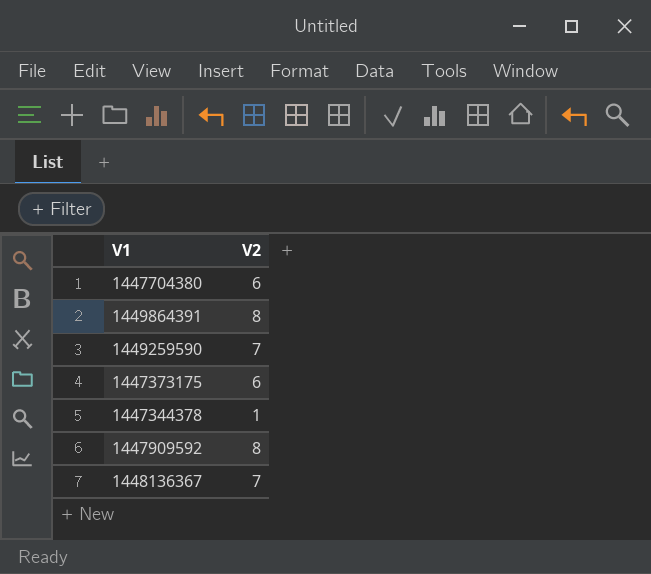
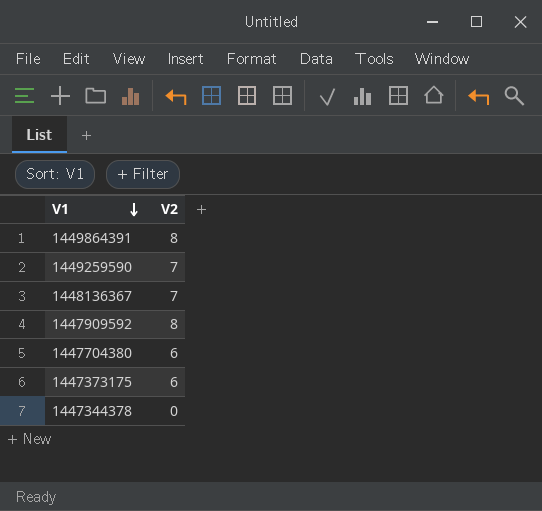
row order: none -> V1 descending
1447344378 | V2: 1 -> 0

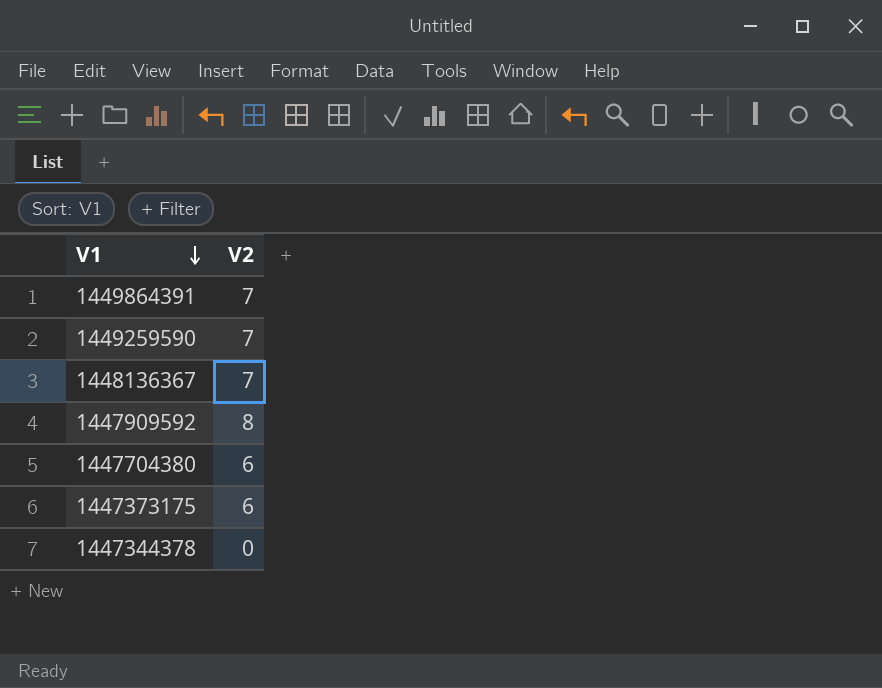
1449864391 | V2: 8 -> 7

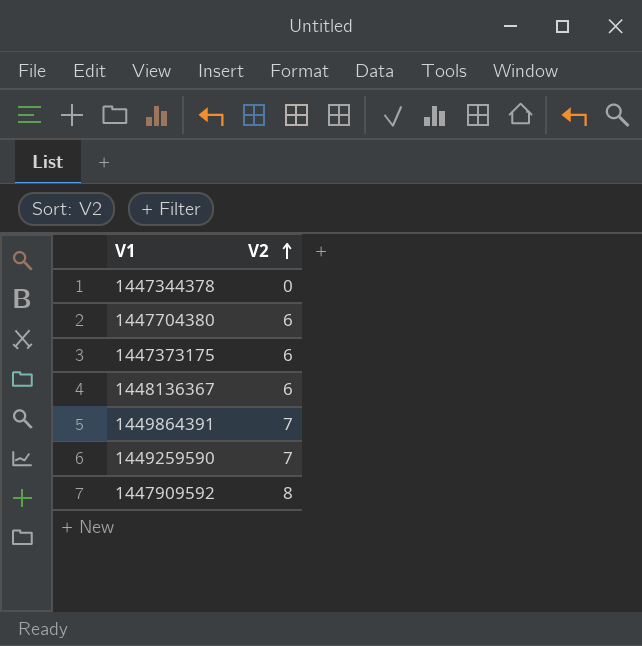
row order: V1 descending -> V2 ascending
1448136367 | V2: 7 -> 6

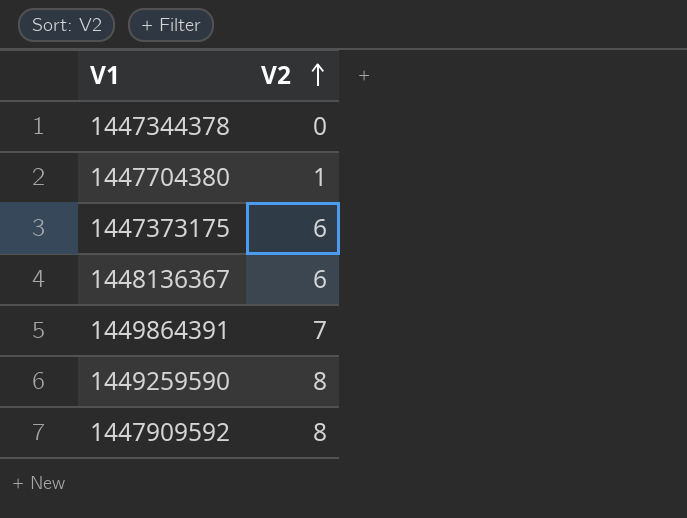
1447704380 | V2: 6 -> 1
1449259590 | V2: 7 -> 8

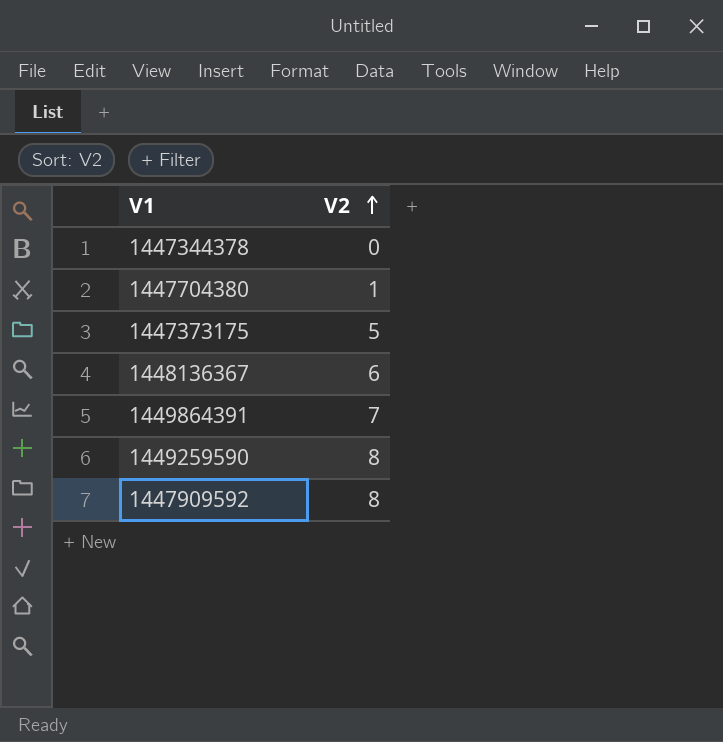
1447373175 | V2: 6 -> 5

